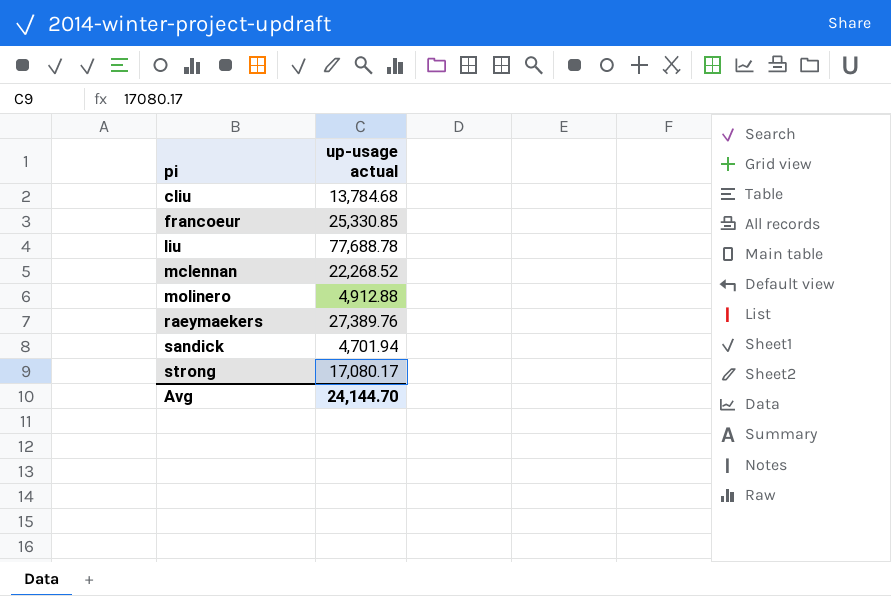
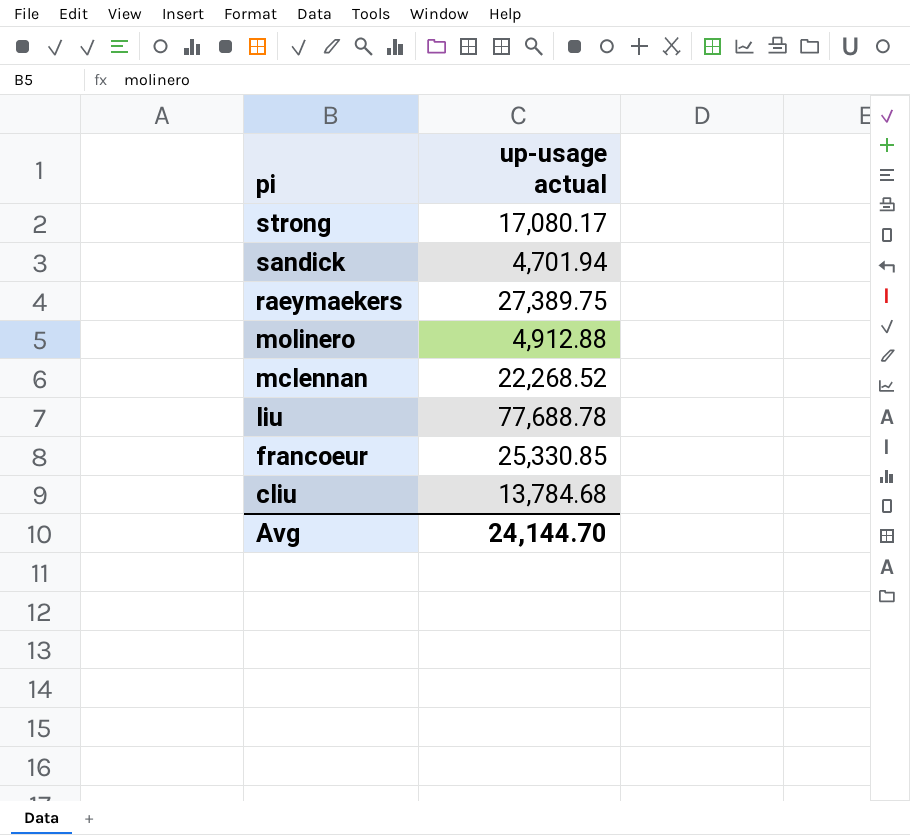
row order: pi ascending -> pi descending
raeymaekers | up-usage actual: 27,389.76 -> 27,389.75

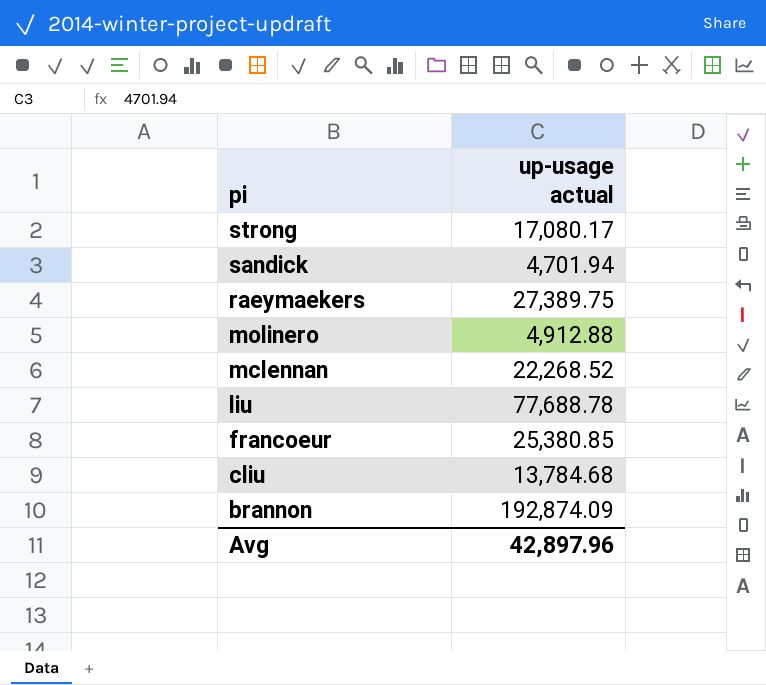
francoeur | up-usage actual: 25,330.85 -> 25,380.85
row brannon: none -> 192,874.09
Avg | up-usage actual: 24,144.70 -> 42,897.96

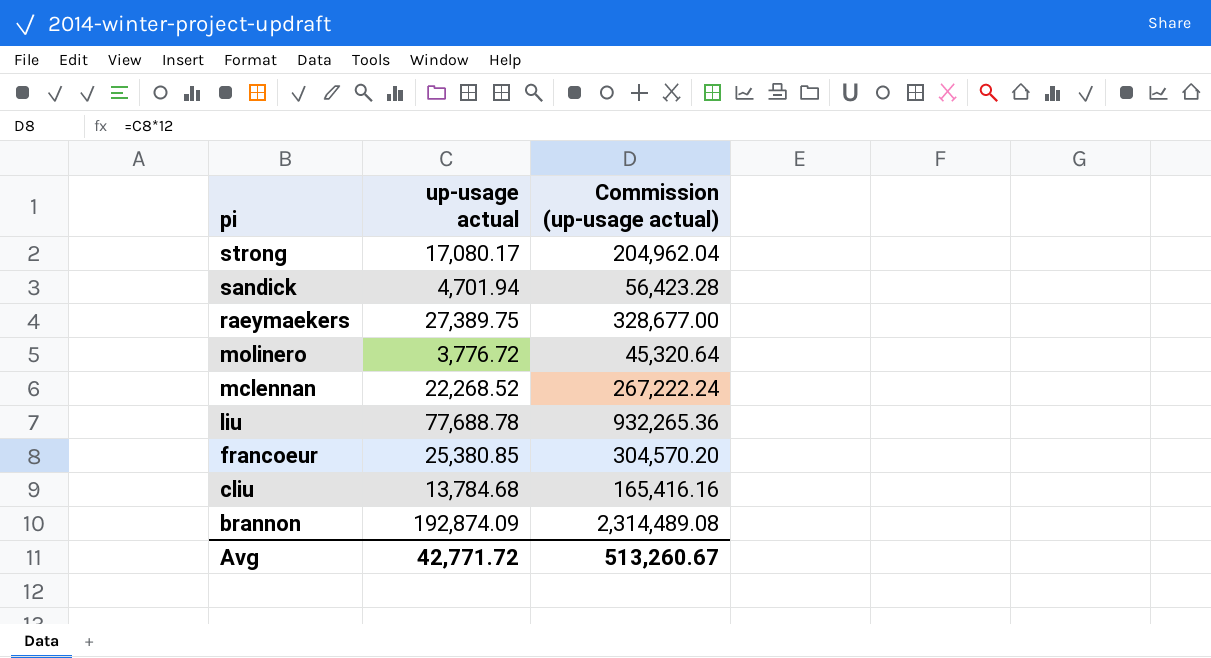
column Commission (up-usage actual) | formula: none -> [up-usage actual] * 12
molinero | up-usage actual: 4,912.88 -> 3,776.72
Avg | up-usage actual: 42,897.96 -> 42,771.72

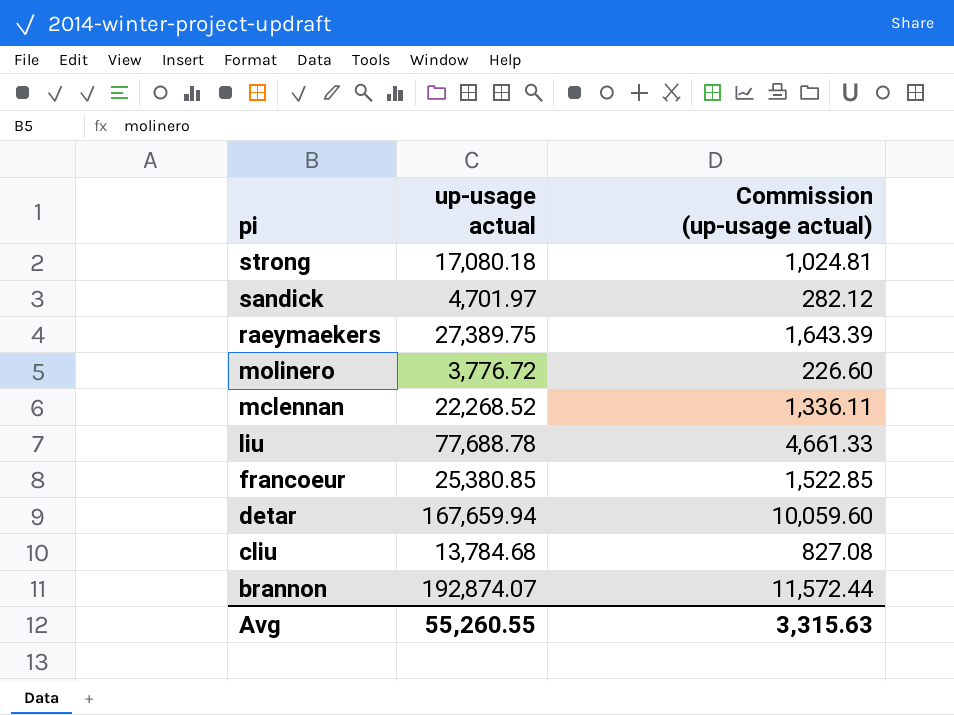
column Commission (up-usage actual) | formula: [up-usage actual] * 12 -> [up-usage actual] * 0.06
strong | up-usage actual: 17,080.17 -> 17,080.18
sandick | up-usage actual: 4,701.94 -> 4,701.97
row detar: none -> 167,659.94 | 10,059.60
brannon | up-usage actual: 192,874.09 -> 192,874.07
Avg | up-usage actual: 42,771.72 -> 55,260.55
Avg | Commission (up-usage actual): 513,260.67 -> 3,315.63

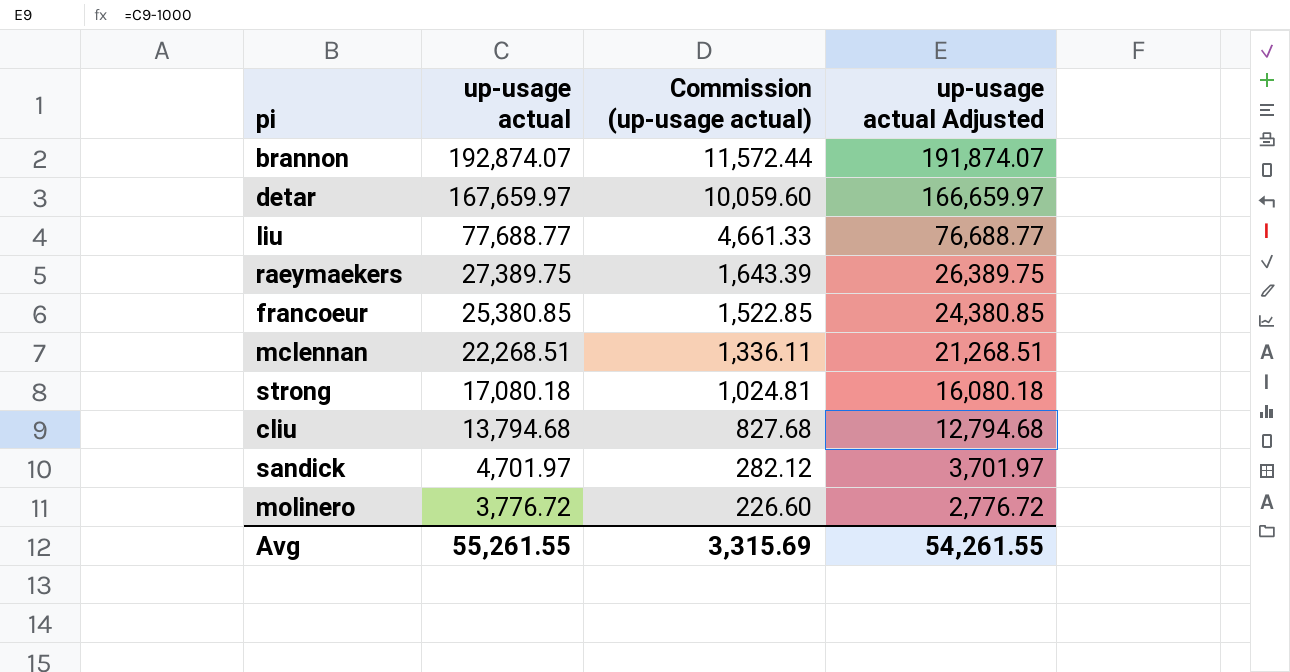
row order: pi descending -> up-usage actual descending
column up-usage actual Adjusted | formula: none -> [up-usage actual] - 1000
detar | up-usage actual: 167,659.94 -> 167,659.97
liu | up-usage actual: 77,688.78 -> 77,688.77
mclennan | up-usage actual: 22,268.52 -> 22,268.51
cliu | up-usage actual: 13,784.68 -> 13,794.68
cliu | Commission (up-usage actual): 827.08 -> 827.68
Avg | up-usage actual: 55,260.55 -> 55,261.55
Avg | Commission (up-usage actual): 3,315.63 -> 3,315.69

